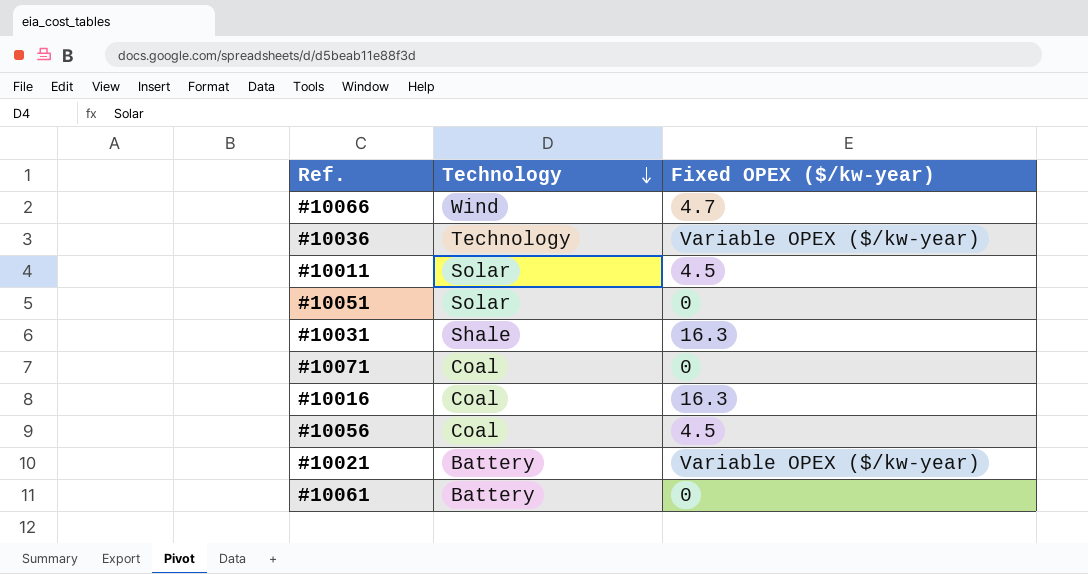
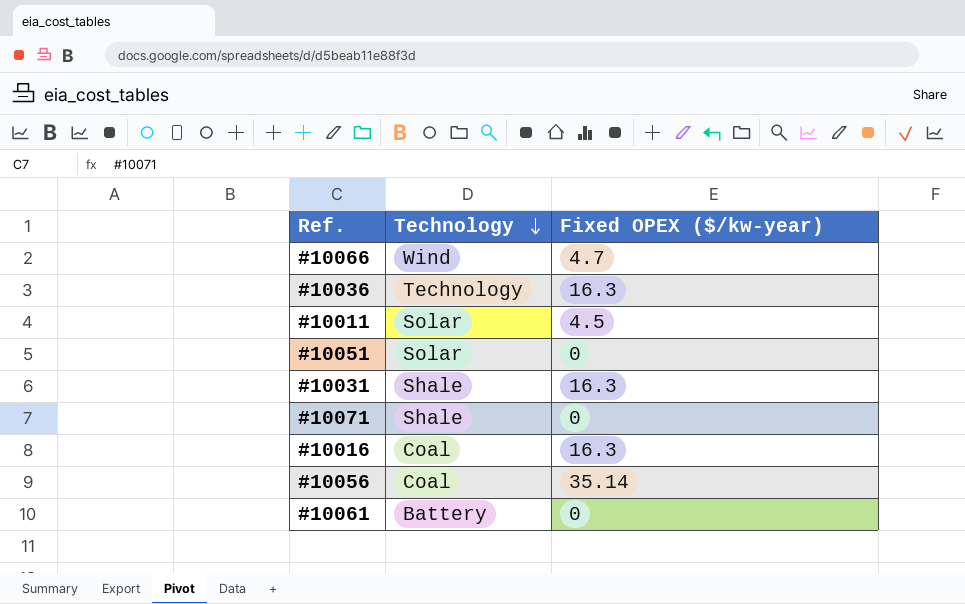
row #10021: Battery | Variable OPEX ($/kw-year) -> none
#10036 | Fixed OPEX ($/kw-year): Variable OPEX ($/kw-year) -> 16.3
#10071 | Technology: Coal -> Shale
#10056 | Fixed OPEX ($/kw-year): 4.5 -> 35.14

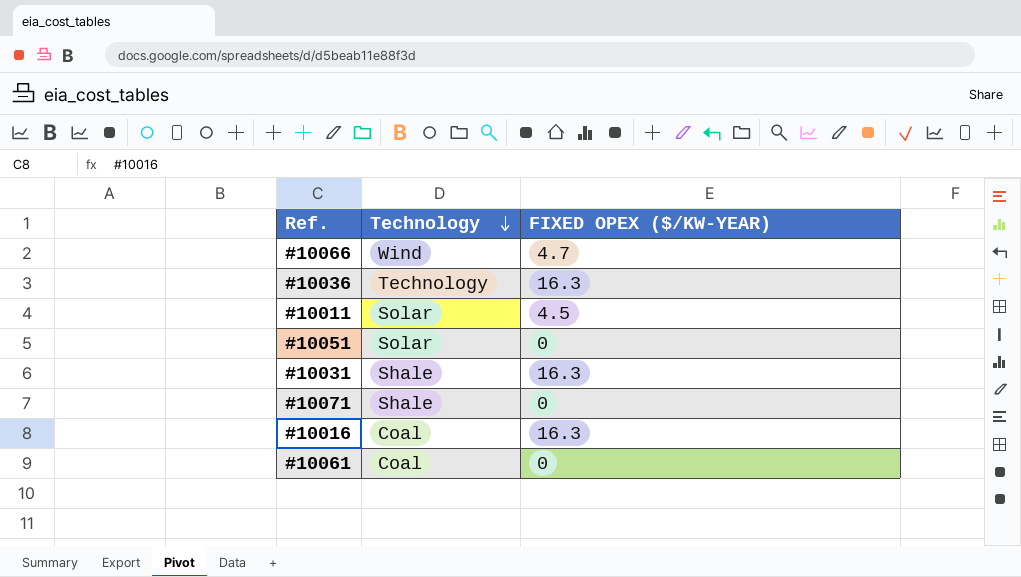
column name: Fixed OPEX ($/kw-year) -> FIXED OPEX ($/KW-YEAR)
row #10056: Coal | 35.14 -> none
#10061 | Technology: Battery -> Coal

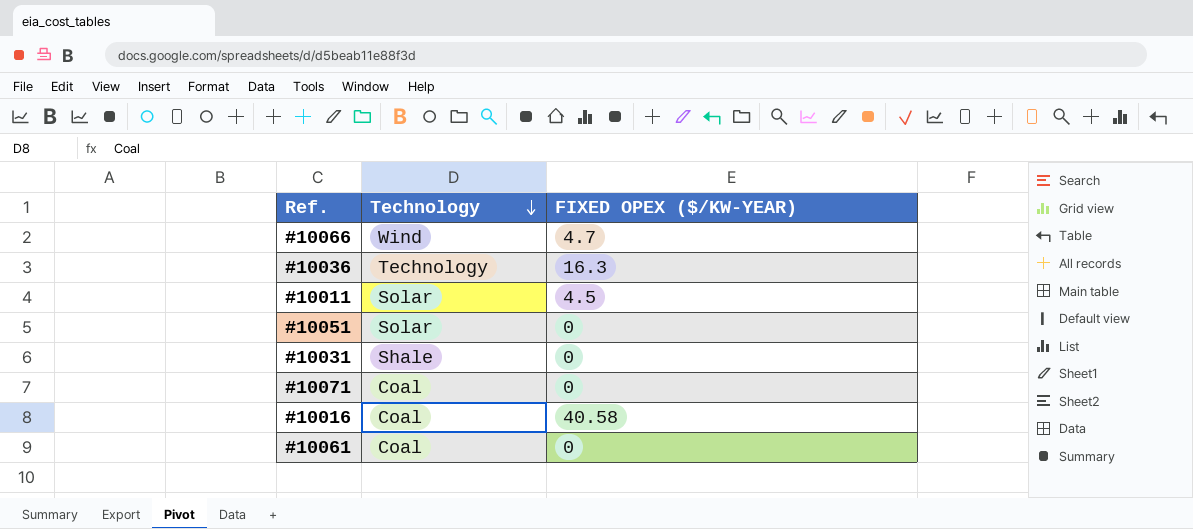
#10031 | FIXED OPEX ($/KW-YEAR): 16.3 -> 0
#10071 | Technology: Shale -> Coal
#10016 | FIXED OPEX ($/KW-YEAR): 16.3 -> 40.58

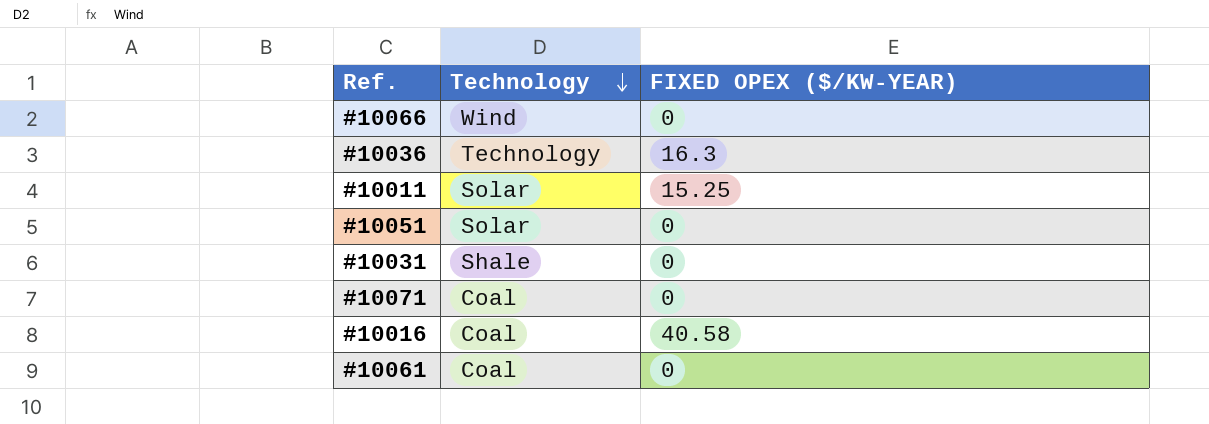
#10066 | FIXED OPEX ($/KW-YEAR): 4.7 -> 0
#10011 | FIXED OPEX ($/KW-YEAR): 4.5 -> 15.25

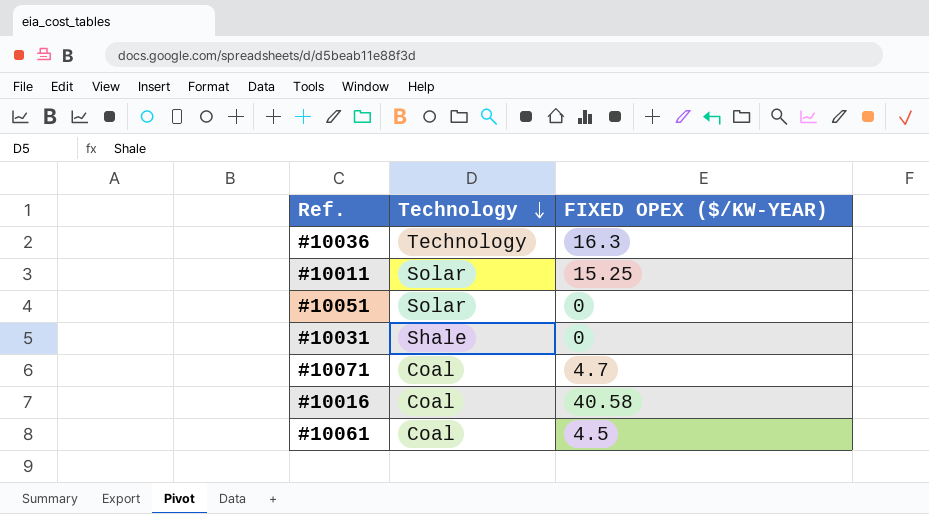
row #10066: Wind | 0 -> none
#10071 | FIXED OPEX ($/KW-YEAR): 0 -> 4.7
#10061 | FIXED OPEX ($/KW-YEAR): 0 -> 4.5

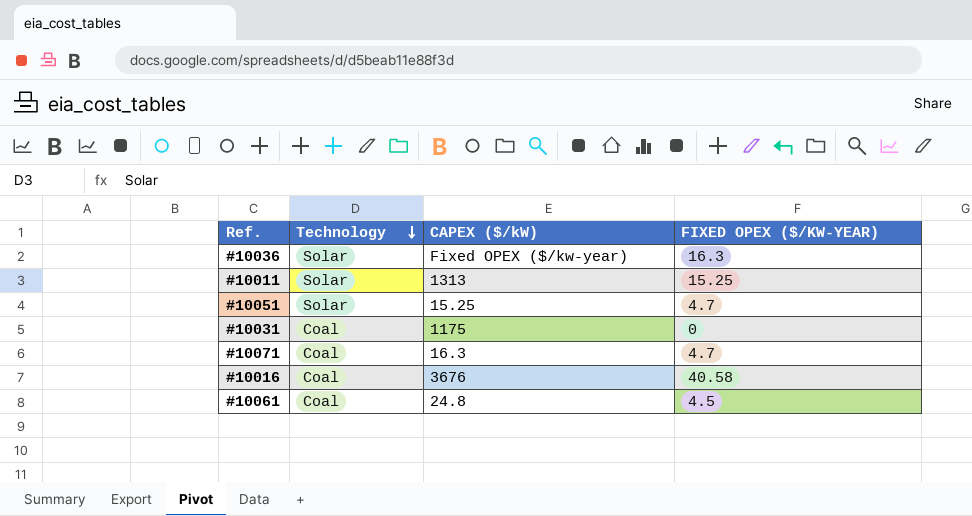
column CAPEX ($/kW) | position: none -> 3
#10036 | Technology: Technology -> Solar
#10051 | FIXED OPEX ($/KW-YEAR): 0 -> 4.7
#10031 | Technology: Shale -> Coal

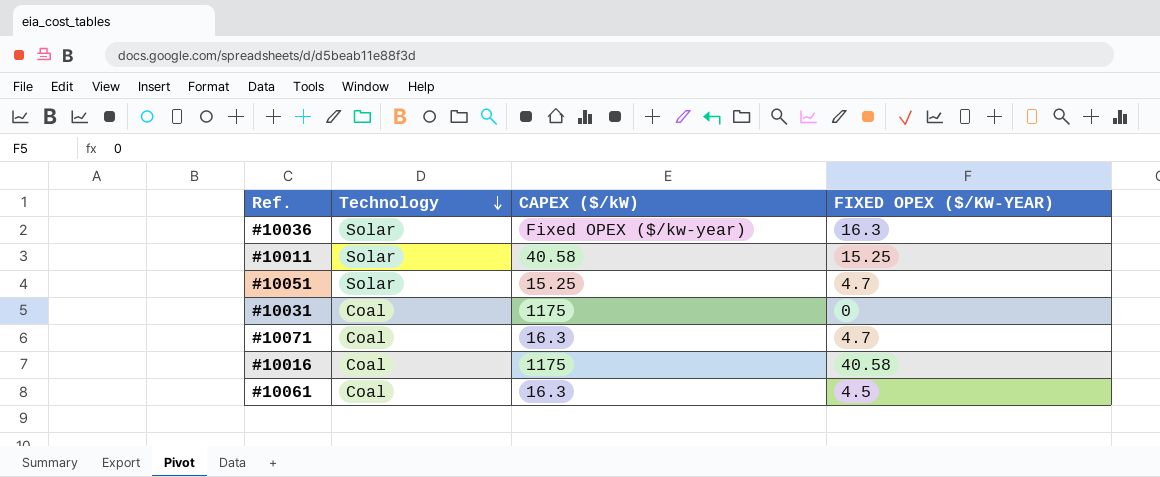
#10011 | CAPEX ($/kW): 1313 -> 40.58
#10016 | CAPEX ($/kW): 3676 -> 1175
#10061 | CAPEX ($/kW): 24.8 -> 16.3

